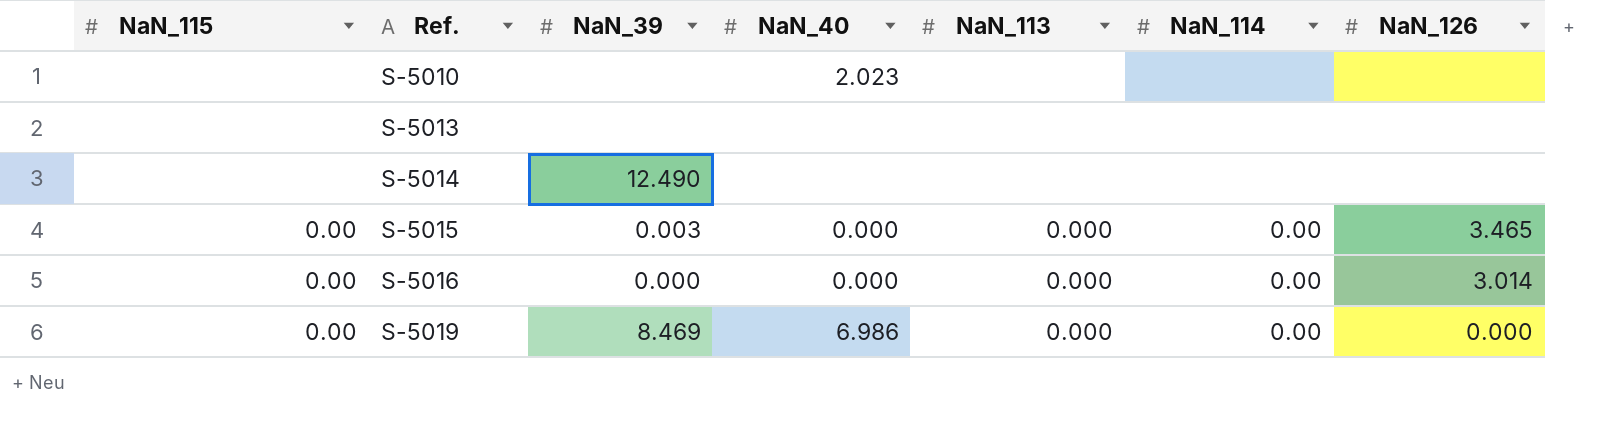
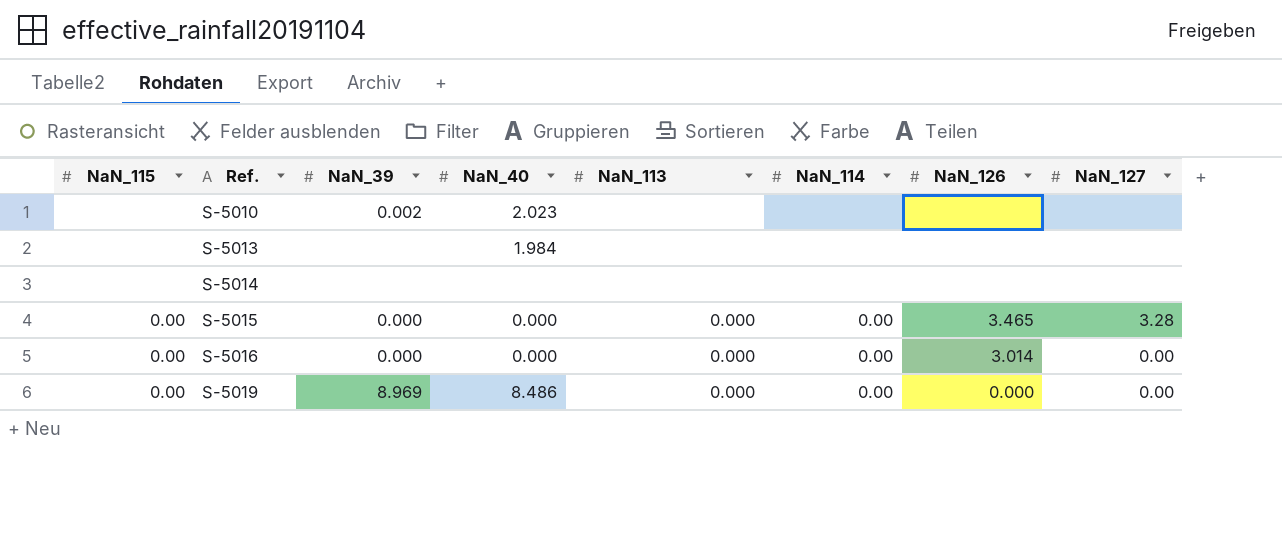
column NaN_127 | position: none -> 8
S-5010 | NaN_39: none -> 0.002
S-5013 | NaN_40: none -> 1.984
S-5014 | NaN_39: 12.490 -> none
S-5015 | NaN_39: 0.003 -> 0.000
S-5019 | NaN_39: 8.469 -> 8.969
S-5019 | NaN_40: 6.986 -> 8.486

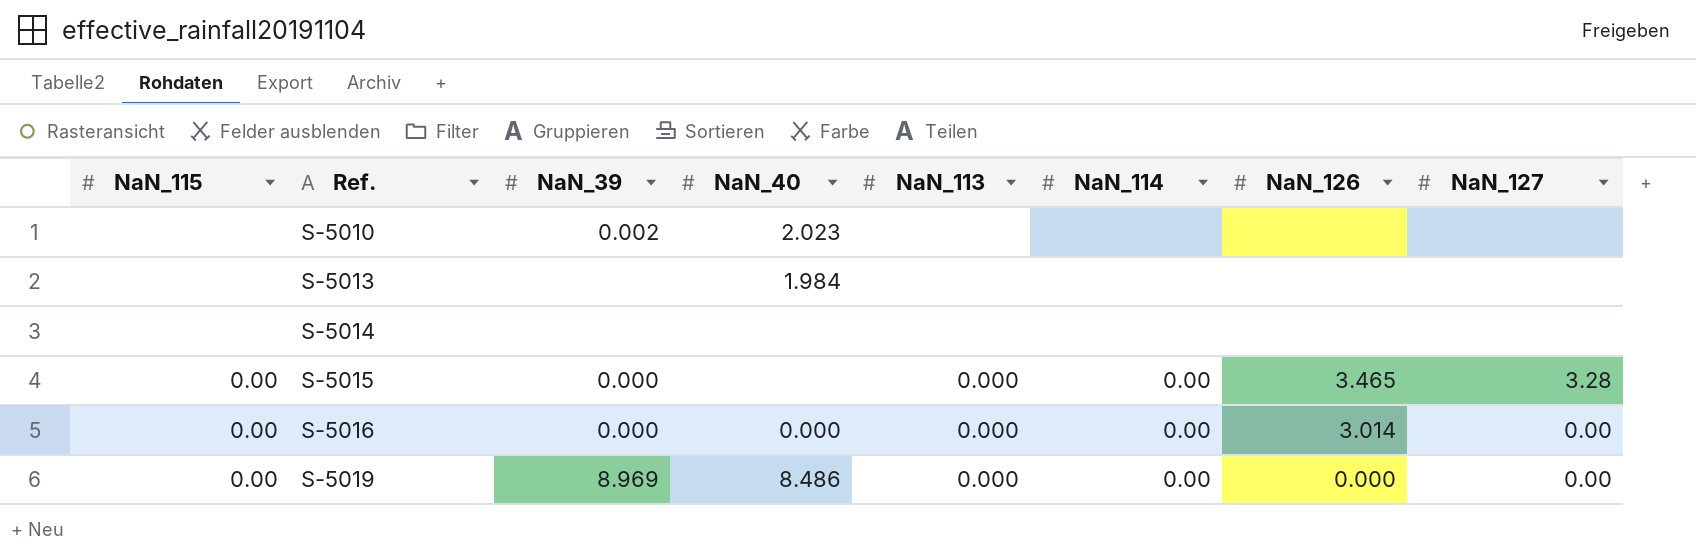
S-5015 | NaN_40: 0.000 -> none

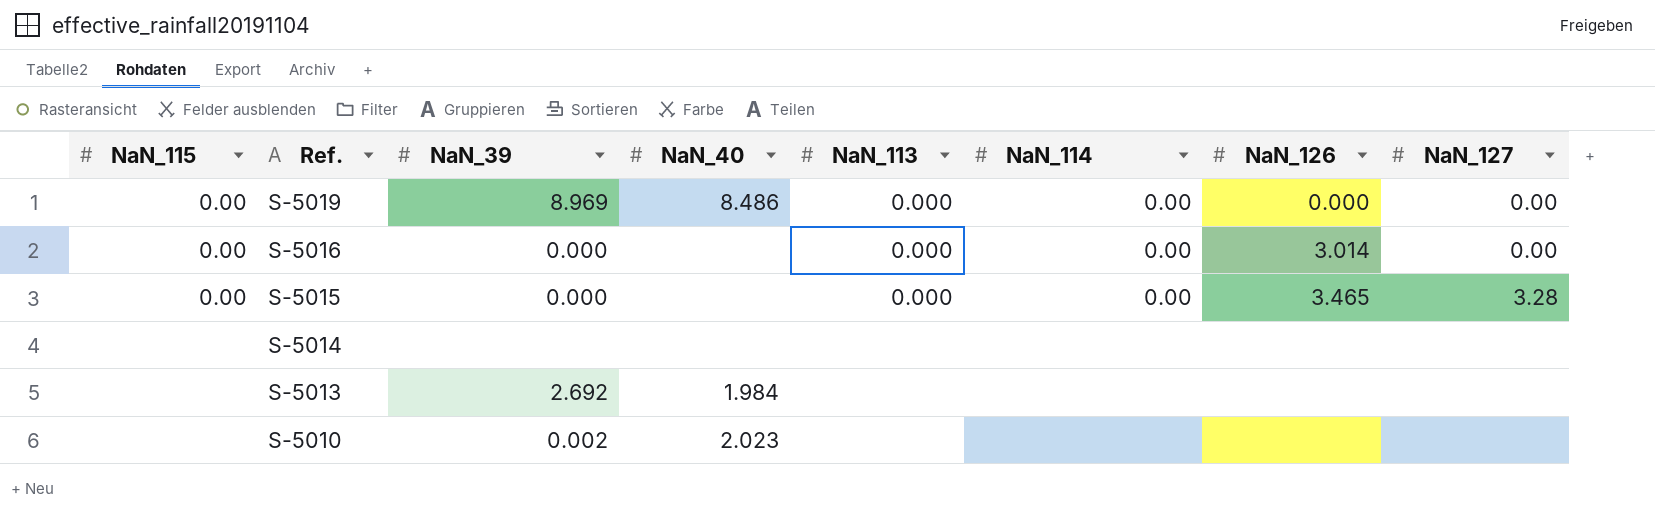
row order: Ref. ascending -> Ref. descending
S-5016 | NaN_40: 0.000 -> none
S-5013 | NaN_39: none -> 2.692

